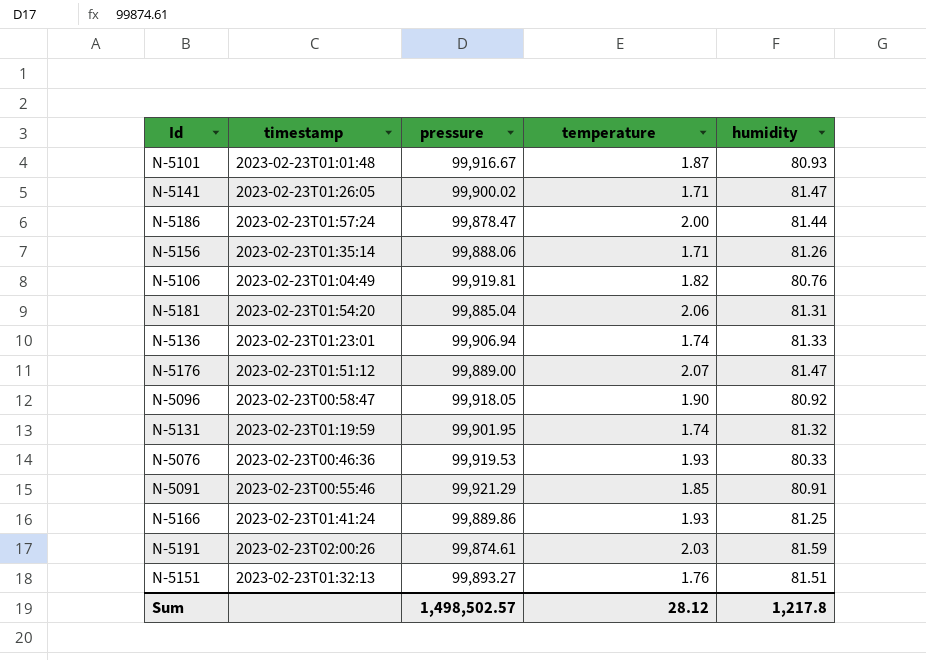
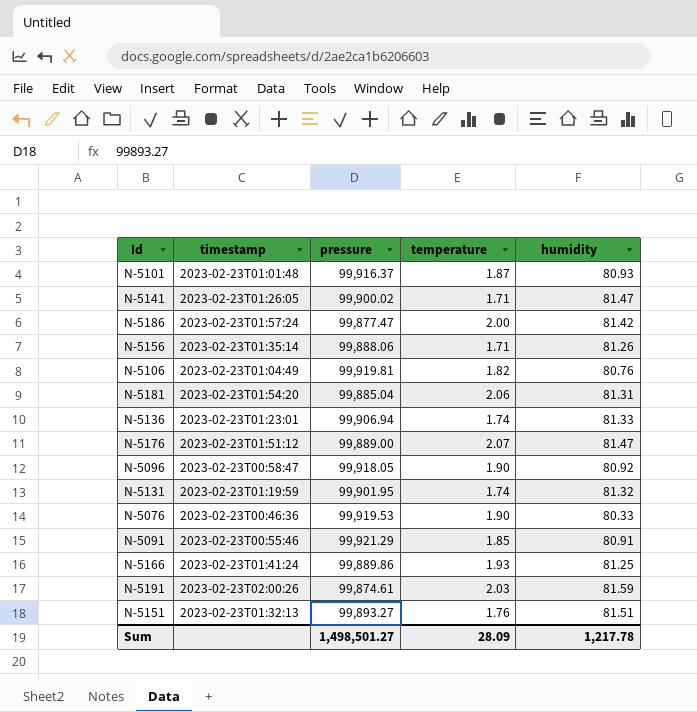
N-5101 | pressure: 99,916.67 -> 99,916.37
N-5186 | pressure: 99,878.47 -> 99,877.47
N-5186 | humidity: 81.44 -> 81.42
N-5076 | temperature: 1.93 -> 1.90
Sum | pressure: 1,498,502.57 -> 1,498,501.27
Sum | temperature: 28.12 -> 28.09
Sum | humidity: 1,217.8 -> 1,217.78

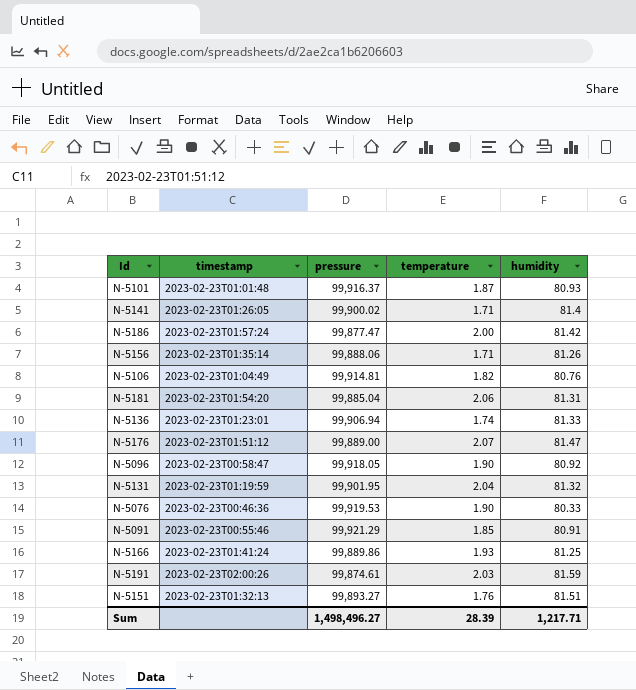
N-5141 | humidity: 81.47 -> 81.4
N-5106 | pressure: 99,919.81 -> 99,914.81
N-5131 | temperature: 1.74 -> 2.04
Sum | pressure: 1,498,501.27 -> 1,498,496.27
Sum | temperature: 28.09 -> 28.39
Sum | humidity: 1,217.78 -> 1,217.71

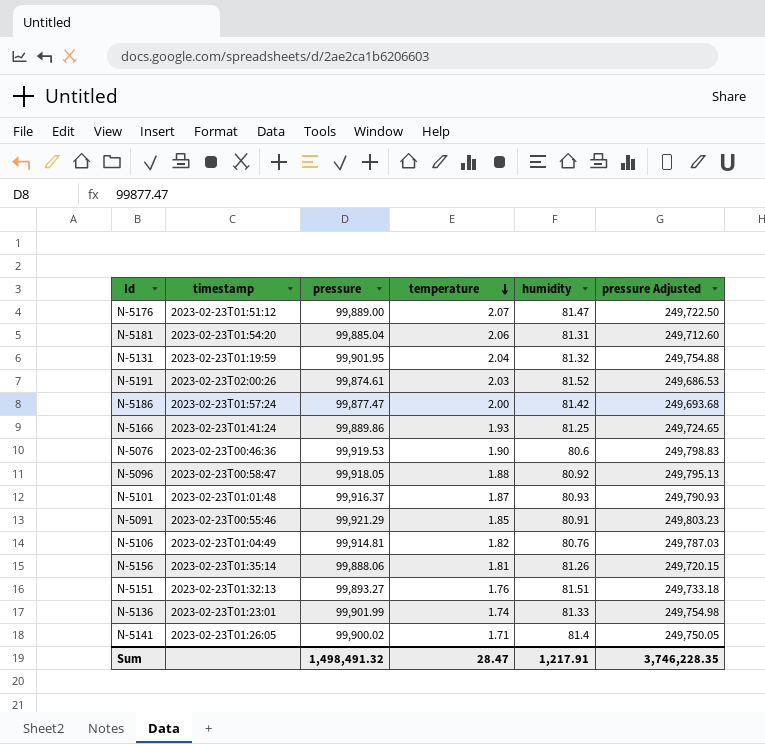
row order: none -> temperature descending
column pressure Adjusted | formula: none -> [pressure] * 2.5
N-5191 | humidity: 81.59 -> 81.52
N-5076 | humidity: 80.33 -> 80.6
N-5096 | temperature: 1.90 -> 1.88
N-5156 | temperature: 1.71 -> 1.81
N-5136 | pressure: 99,906.94 -> 99,901.99
Sum | pressure: 1,498,496.27 -> 1,498,491.32
Sum | temperature: 28.39 -> 28.47
Sum | humidity: 1,217.71 -> 1,217.91

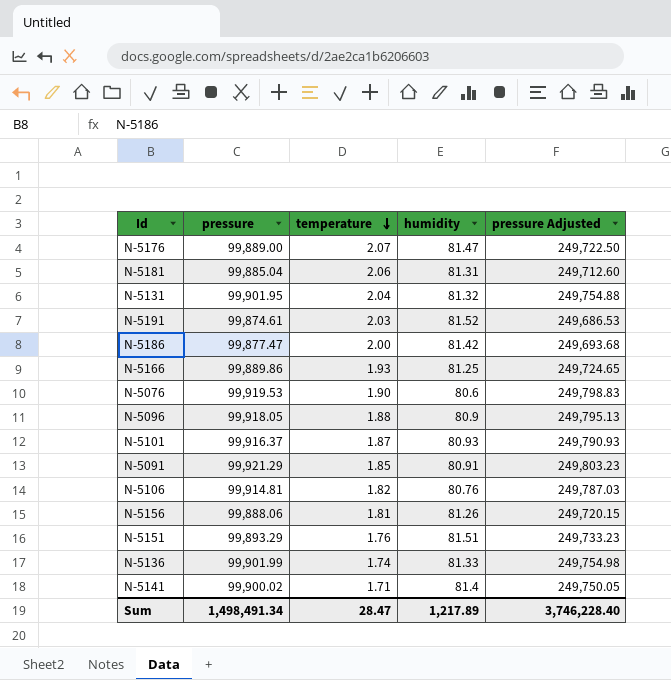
column timestamp | position: 2 -> none
N-5096 | humidity: 80.92 -> 80.9
N-5151 | pressure: 99,893.27 -> 99,893.29
N-5151 | pressure Adjusted: 249,733.18 -> 249,733.23
Sum | pressure: 1,498,491.32 -> 1,498,491.34
Sum | humidity: 1,217.91 -> 1,217.89
Sum | pressure Adjusted: 3,746,228.35 -> 3,746,228.40

